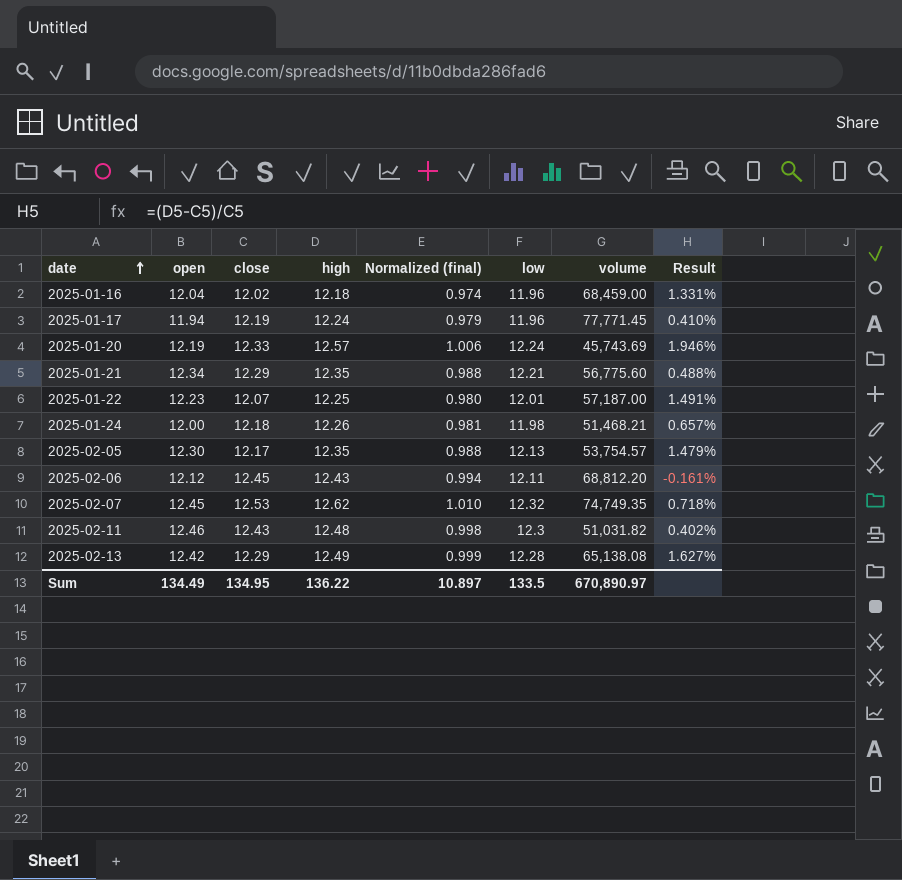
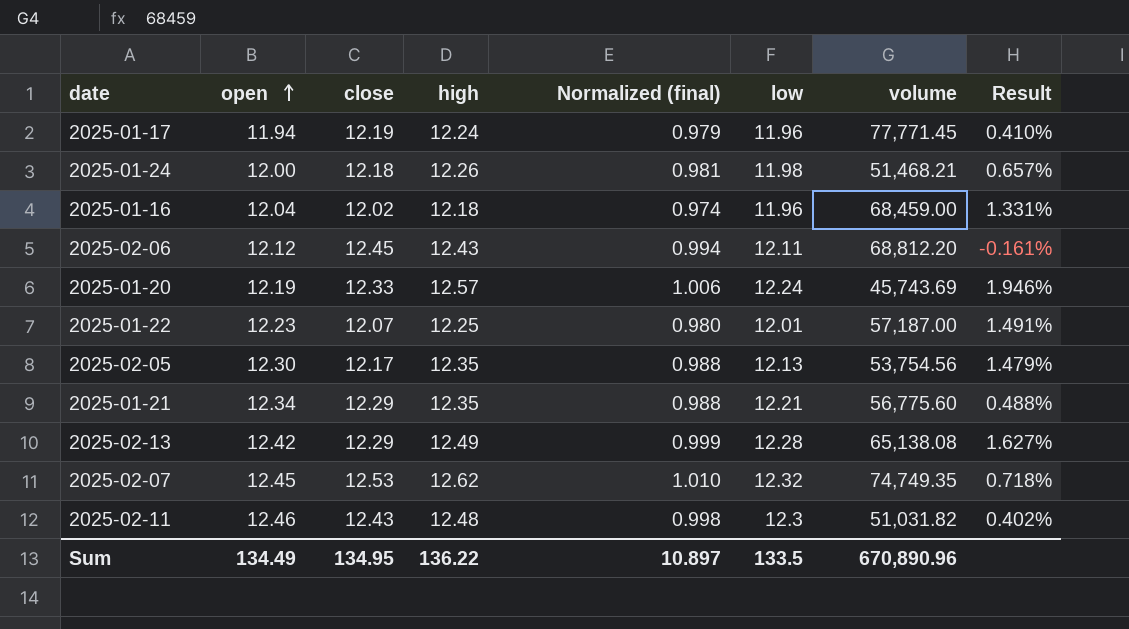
row order: date ascending -> open ascending
2025-02-05 | volume: 53,754.57 -> 53,754.56
Sum | volume: 670,890.97 -> 670,890.96

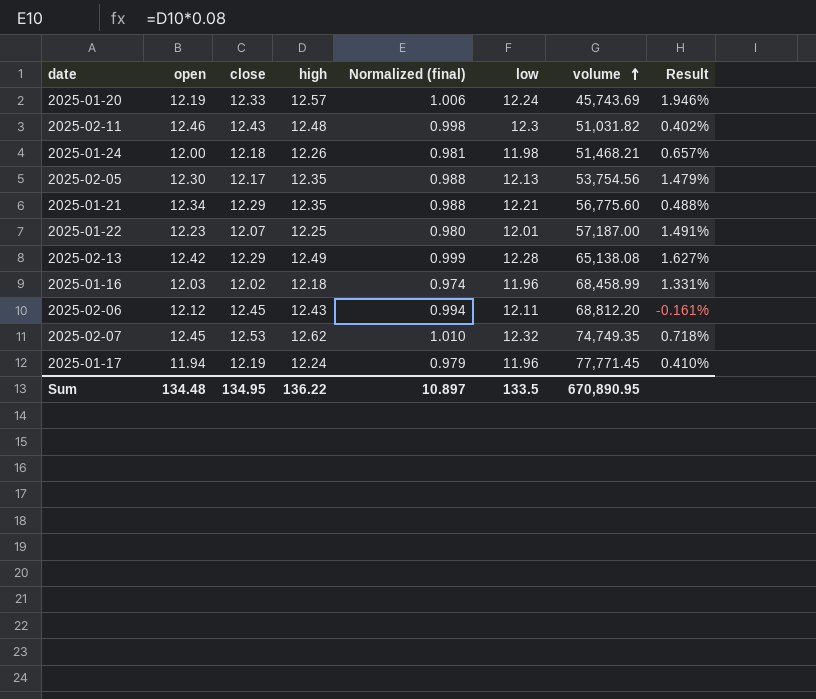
row order: open ascending -> volume ascending
2025-01-16 | open: 12.04 -> 12.03
2025-01-16 | volume: 68,459.00 -> 68,458.99
Sum | open: 134.49 -> 134.48
Sum | volume: 670,890.96 -> 670,890.95

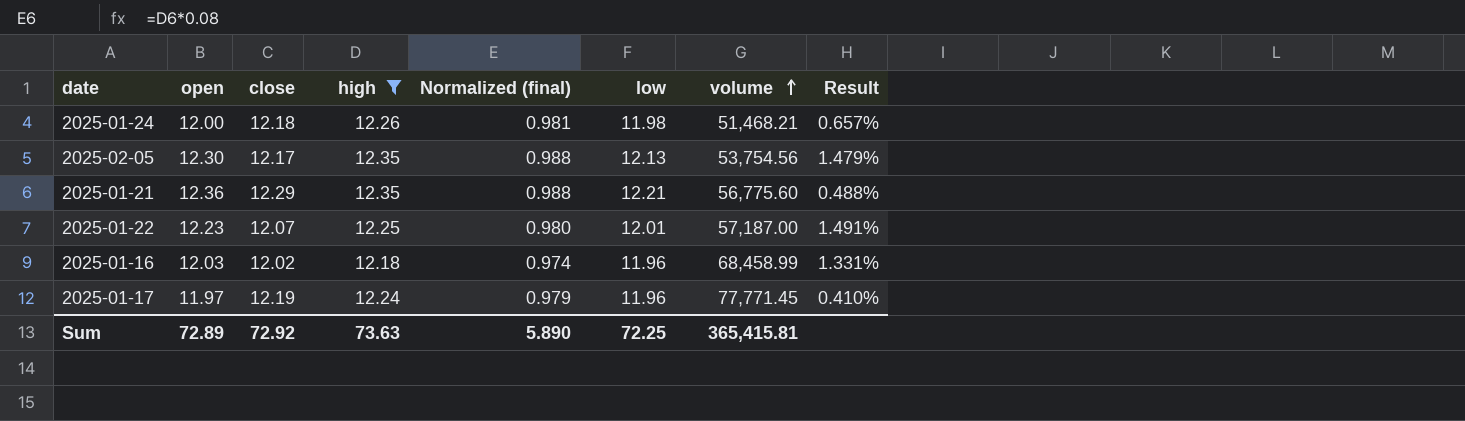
filter: none -> high <= 12.35
2025-01-21 | open: 12.34 -> 12.36
2025-01-17 | open: 11.94 -> 11.97
Sum | open: 134.48 -> 72.89
Sum | close: 134.95 -> 72.92
Sum | high: 136.22 -> 73.63
Sum | Normalized (final): 10.897 -> 5.890
Sum | low: 133.5 -> 72.25
Sum | volume: 670,890.95 -> 365,415.81

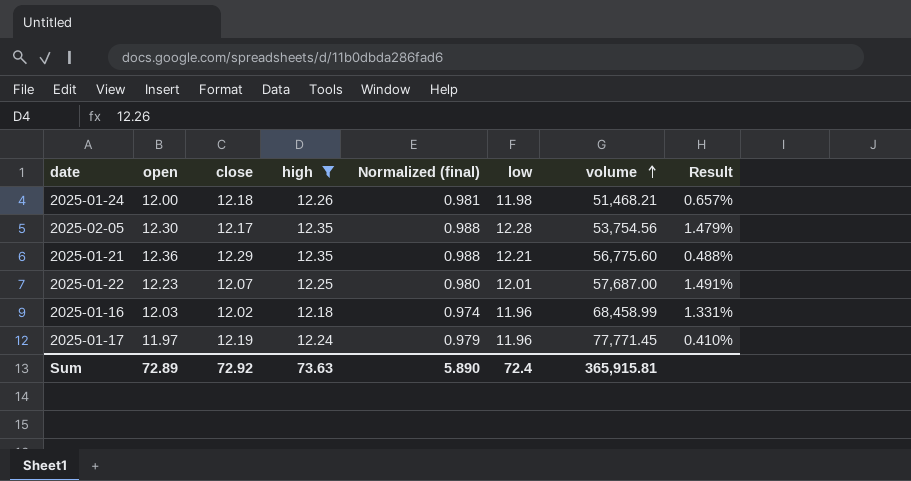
2025-02-05 | low: 12.13 -> 12.28
2025-01-22 | volume: 57,187.00 -> 57,687.00
Sum | low: 72.25 -> 72.4
Sum | volume: 365,415.81 -> 365,915.81

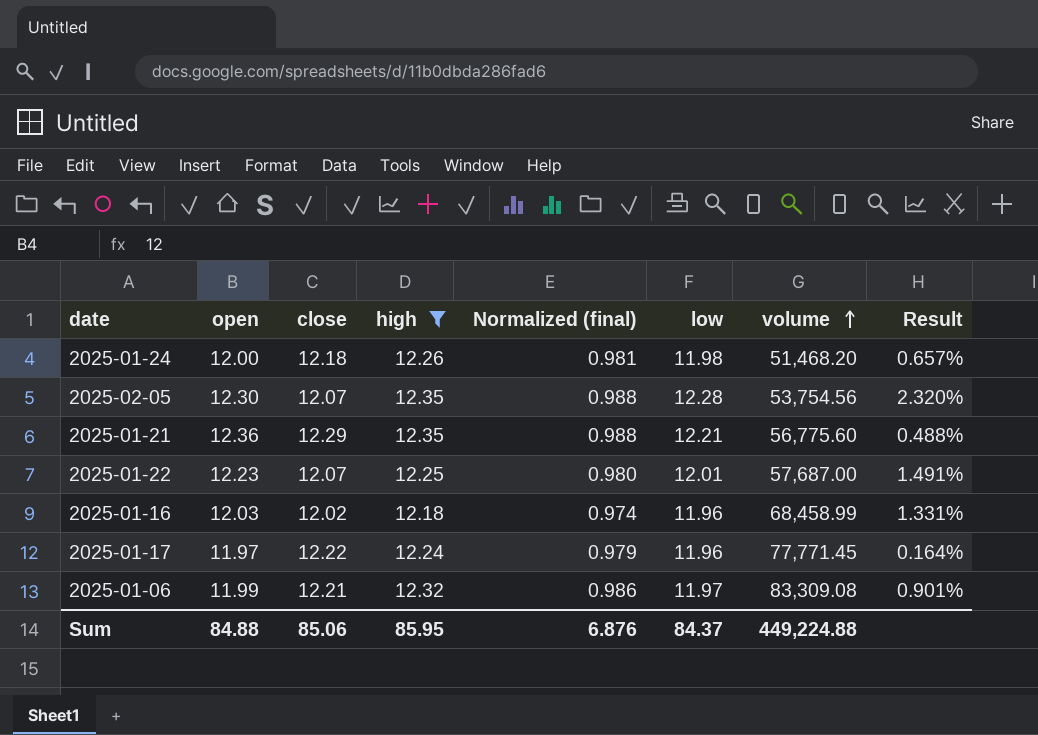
2025-01-24 | volume: 51,468.21 -> 51,468.20
2025-02-05 | close: 12.17 -> 12.07
2025-02-05 | Result: 1.479% -> 2.320%
2025-01-17 | close: 12.19 -> 12.22
2025-01-17 | Result: 0.410% -> 0.164%
row 2025-01-06: none -> 11.99 | 12.21 | 12.32 | 0.986 | 11.97 | 83,309.08 | 0.901%
Sum | open: 72.89 -> 84.88
Sum | close: 72.92 -> 85.06
Sum | high: 73.63 -> 85.95
Sum | Normalized (final): 5.890 -> 6.876
Sum | low: 72.4 -> 84.37
Sum | volume: 365,915.81 -> 449,224.88

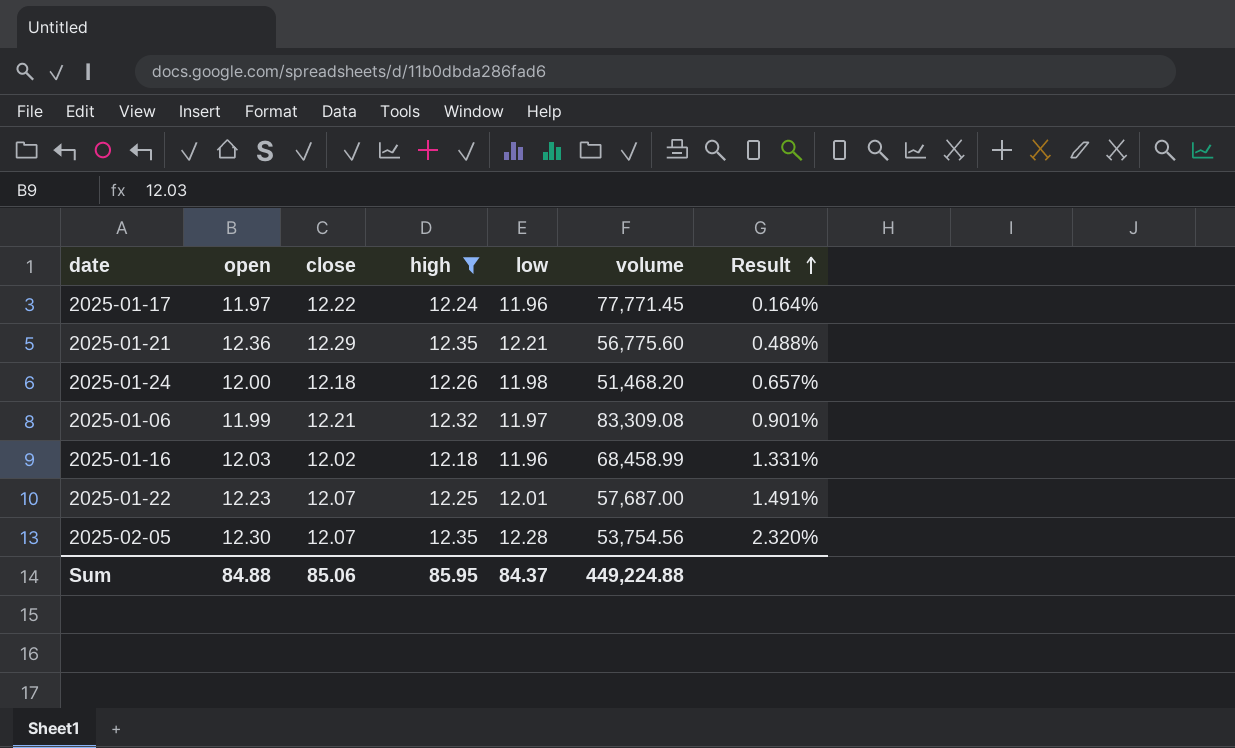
row order: volume ascending -> Result ascending
column Normalized (final) | formula: [high] * 0.08 -> none

